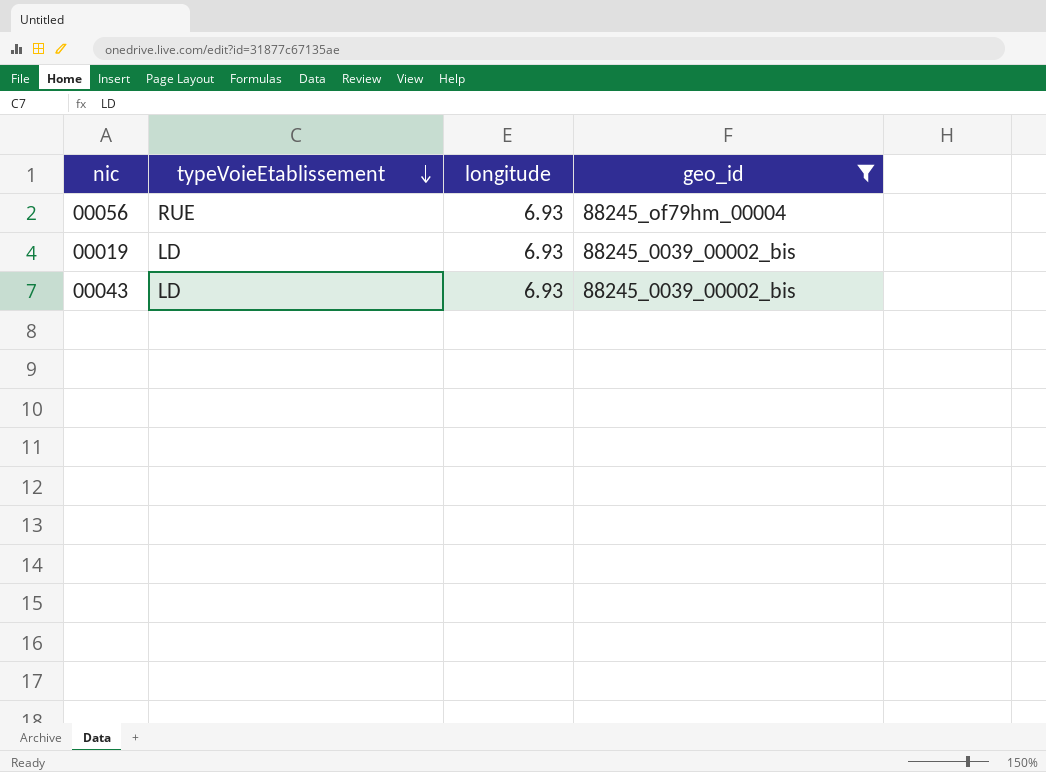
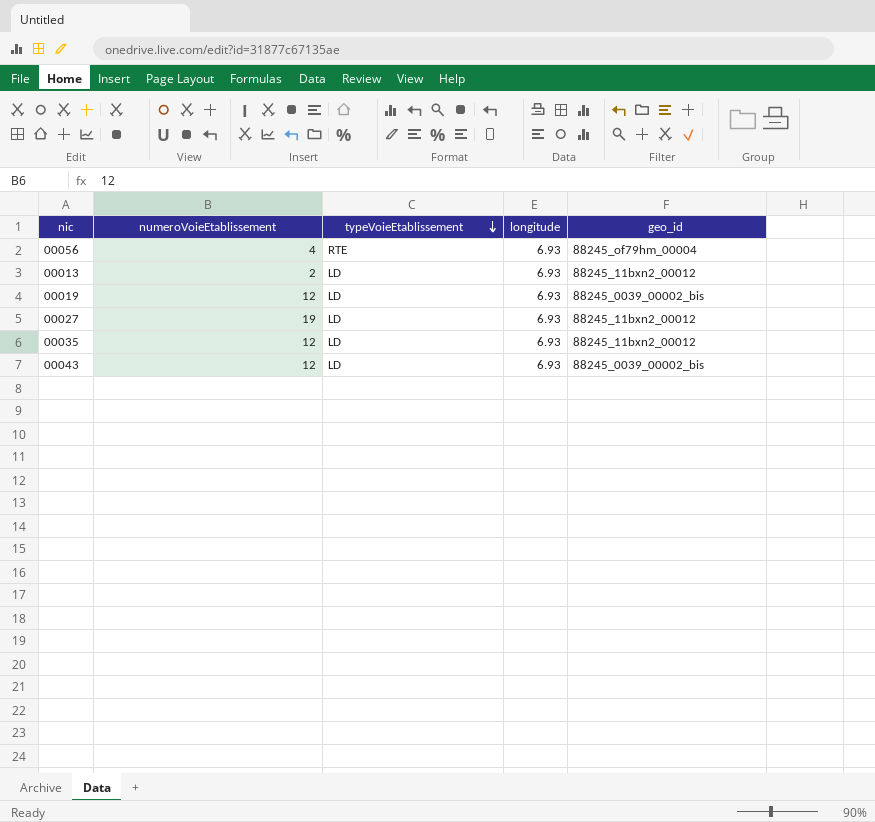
filter: geo_id != 88245_11bxn2_00012 -> none
column numeroVoieEtablissement | position: none -> 2
00056 | typeVoieEtablissement: RUE -> RTE

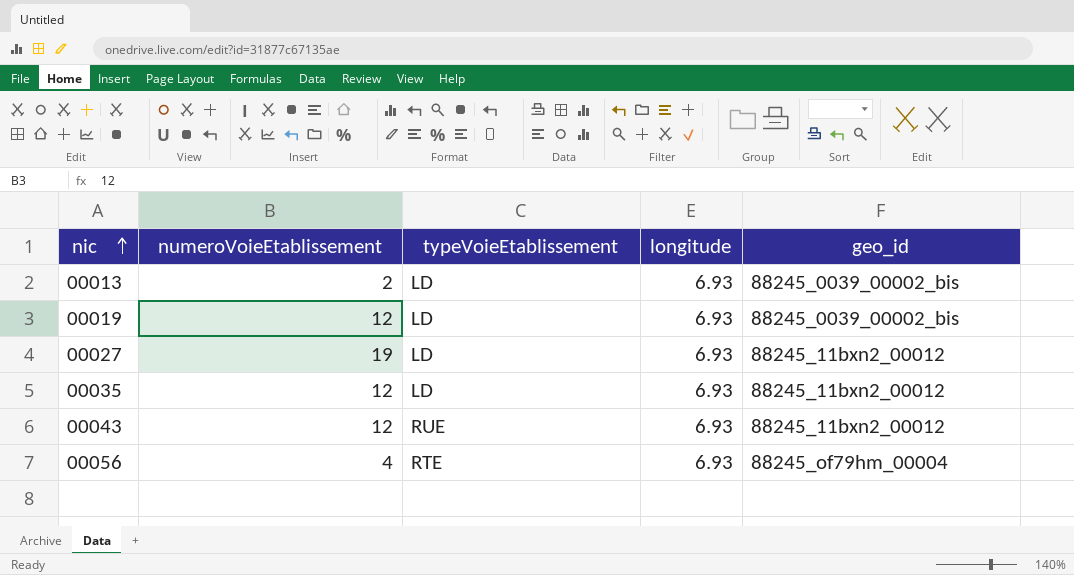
row order: typeVoieEtablissement descending -> nic ascending
00013 | geo_id: 88245_11bxn2_00012 -> 88245_0039_00002_bis
00043 | typeVoieEtablissement: LD -> RUE
00043 | geo_id: 88245_0039_00002_bis -> 88245_11bxn2_00012

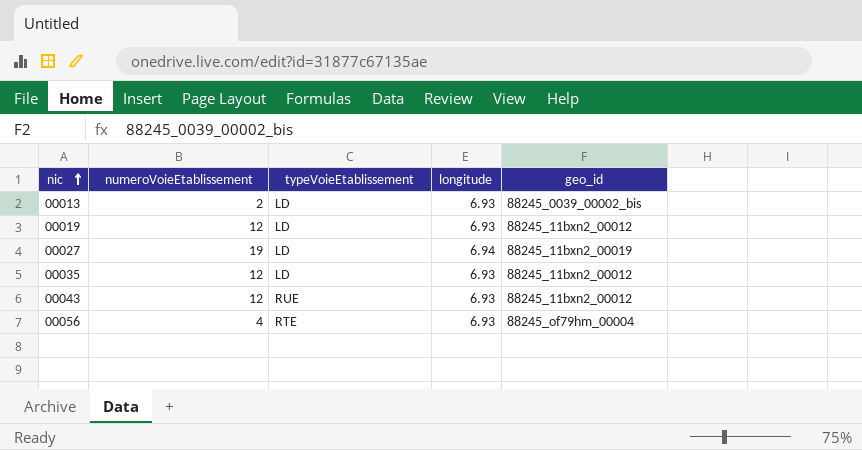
00019 | geo_id: 88245_0039_00002_bis -> 88245_11bxn2_00012
00027 | longitude: 6.93 -> 6.94
00027 | geo_id: 88245_11bxn2_00012 -> 88245_11bxn2_00019

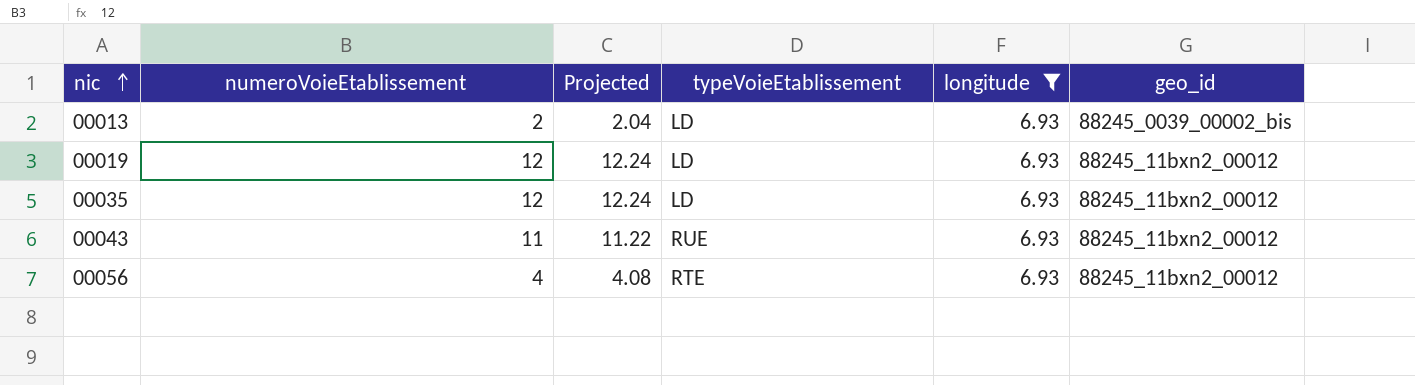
filter: none -> longitude = 6.93
column Projected | formula: none -> [numeroVoieEtablissement] * 1.02
00043 | numeroVoieEtablissement: 12 -> 11
00056 | geo_id: 88245_of79hm_00004 -> 88245_11bxn2_00012

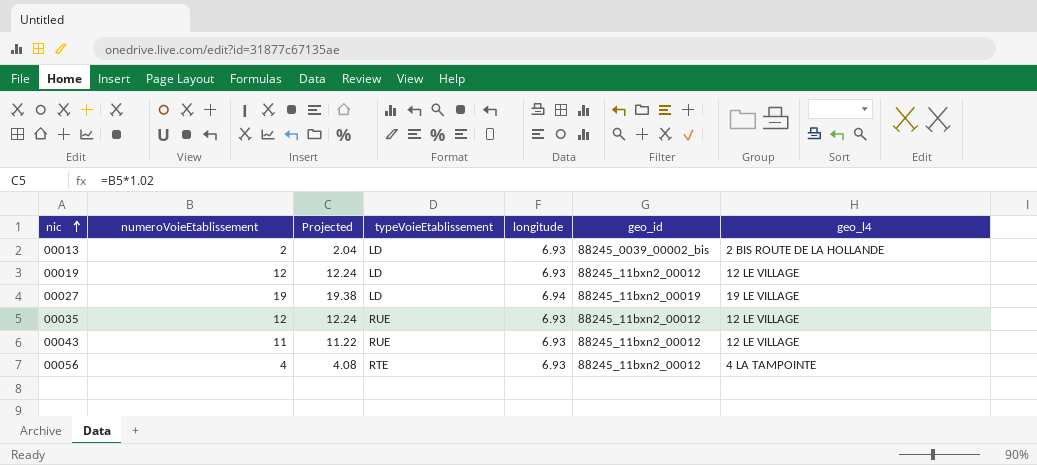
filter: longitude = 6.93 -> none
column geo_l4 | position: none -> 7
00035 | typeVoieEtablissement: LD -> RUE

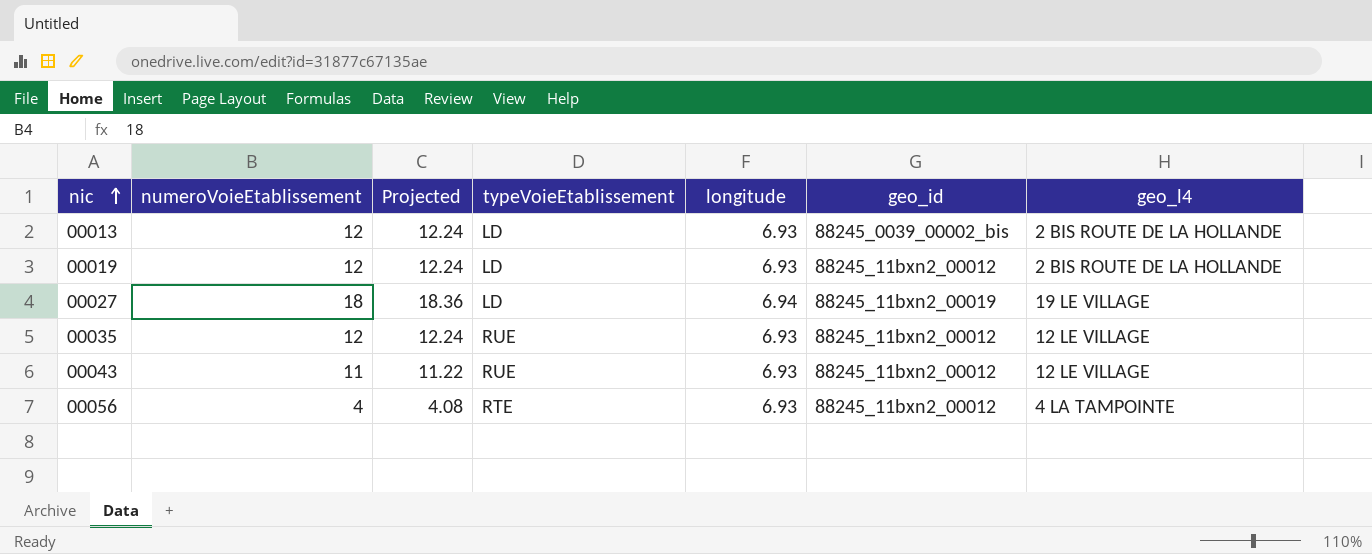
00013 | numeroVoieEtablissement: 2 -> 12
00013 | Projected: 2.04 -> 12.24
00019 | geo_l4: 12 LE VILLAGE -> 2 BIS ROUTE DE LA HOLLANDE
00027 | numeroVoieEtablissement: 19 -> 18
00027 | Projected: 19.38 -> 18.36

